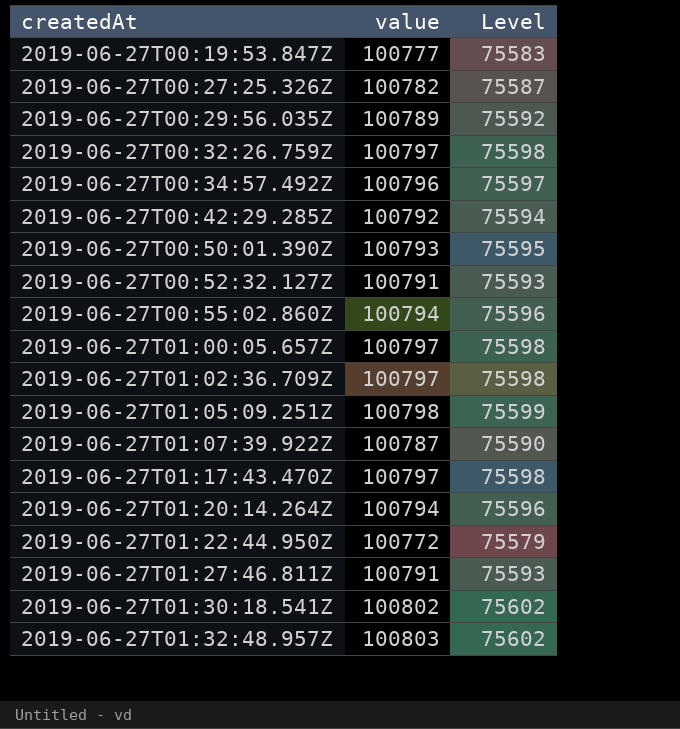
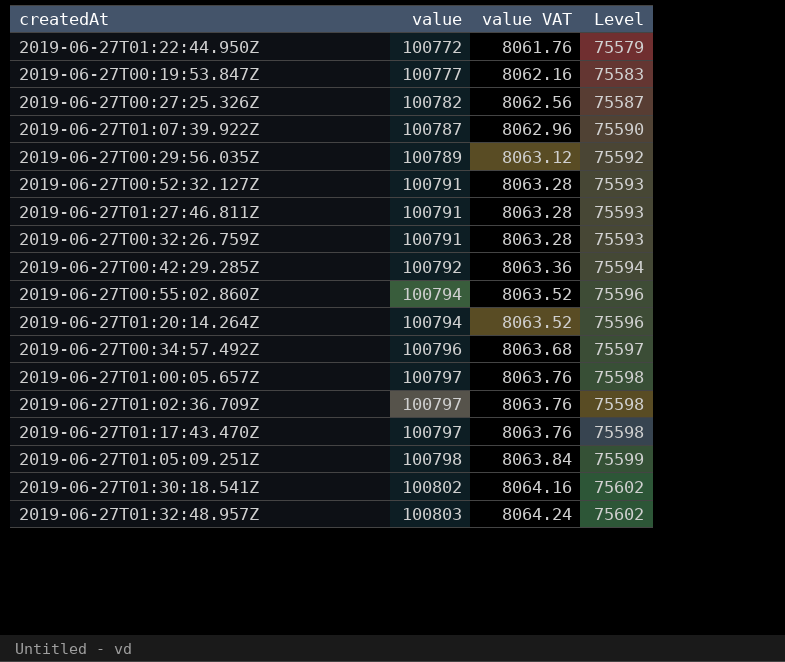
row order: createdAt ascending -> value ascending
column value VAT | formula: none -> [value] * 0.08
row 2019-06-27T00:50:01.390Z: 100793 | 75595 -> none
2019-06-27T00:32:26.759Z | value: 100797 -> 100791
2019-06-27T00:32:26.759Z | Level: 75598 -> 75593

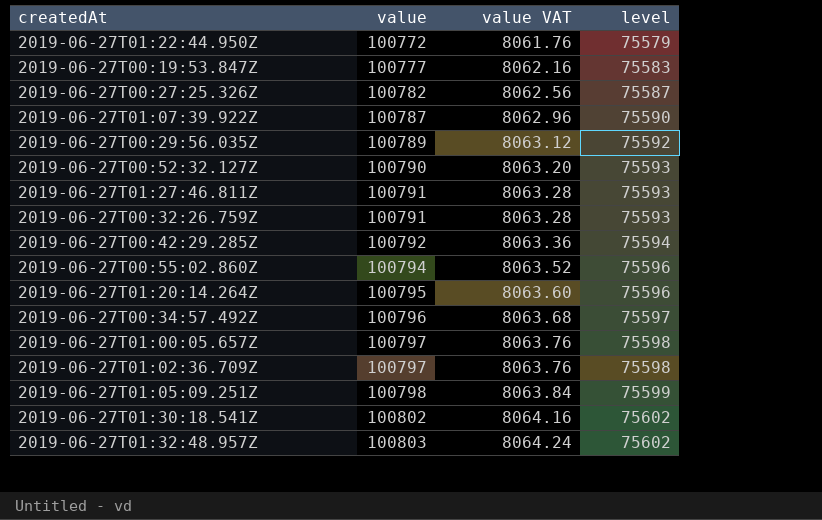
column name: Level -> level
row 2019-06-27T01:17:43.470Z: 100797 | 8063.76 | 75598 -> none
2019-06-27T00:52:32.127Z | value: 100791 -> 100790
2019-06-27T00:52:32.127Z | value VAT: 8063.28 -> 8063.20
2019-06-27T01:20:14.264Z | value: 100794 -> 100795
2019-06-27T01:20:14.264Z | value VAT: 8063.52 -> 8063.60

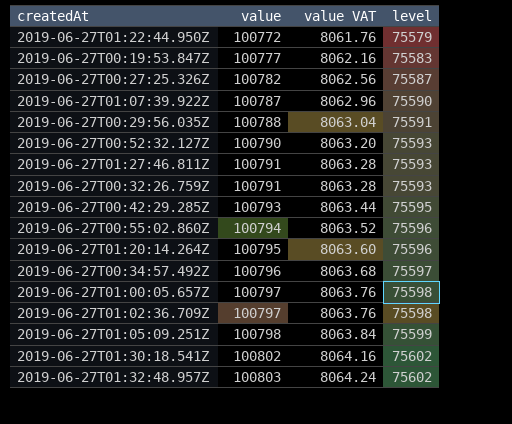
2019-06-27T00:29:56.035Z | value: 100789 -> 100788
2019-06-27T00:29:56.035Z | value VAT: 8063.12 -> 8063.04
2019-06-27T00:29:56.035Z | level: 75592 -> 75591
2019-06-27T00:42:29.285Z | value: 100792 -> 100793
2019-06-27T00:42:29.285Z | value VAT: 8063.36 -> 8063.44
2019-06-27T00:42:29.285Z | level: 75594 -> 75595

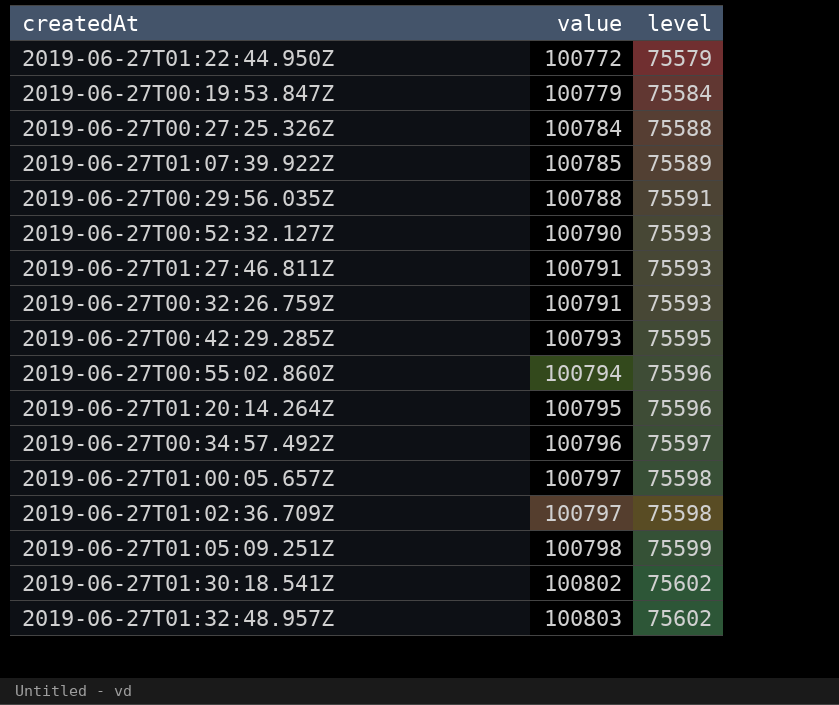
column value VAT | formula: [value] * 0.08 -> none
2019-06-27T00:19:53.847Z | value: 100777 -> 100779
2019-06-27T00:19:53.847Z | level: 75583 -> 75584
2019-06-27T00:27:25.326Z | value: 100782 -> 100784
2019-06-27T00:27:25.326Z | level: 75587 -> 75588
2019-06-27T01:07:39.922Z | value: 100787 -> 100785
2019-06-27T01:07:39.922Z | level: 75590 -> 75589

